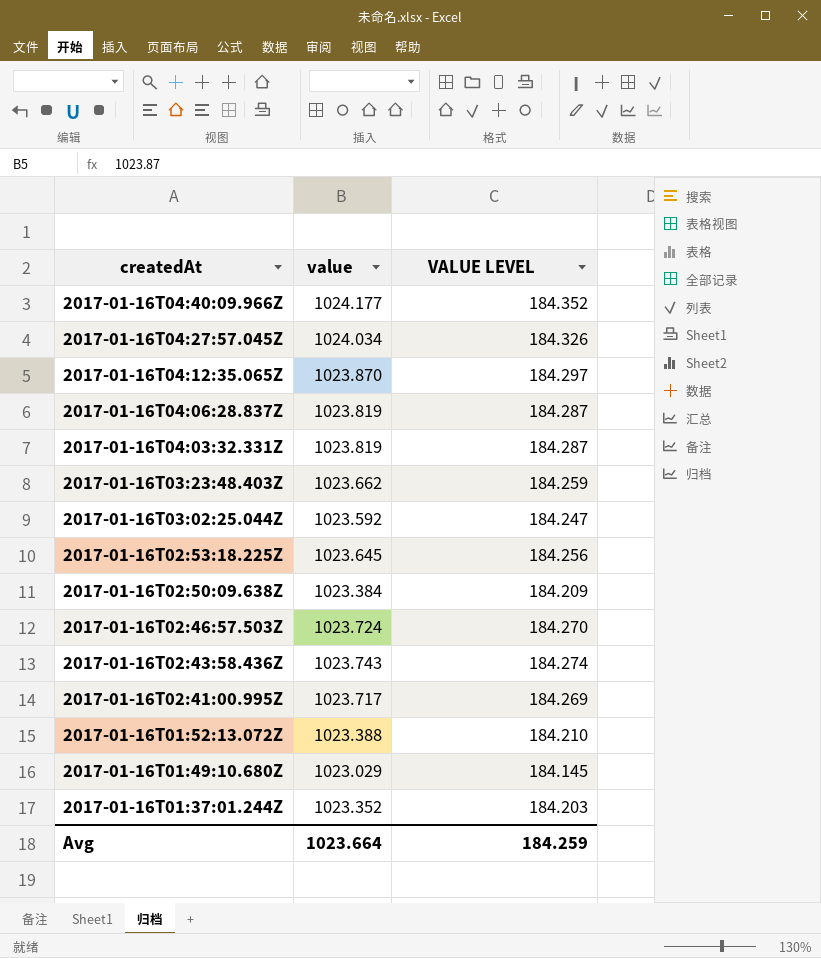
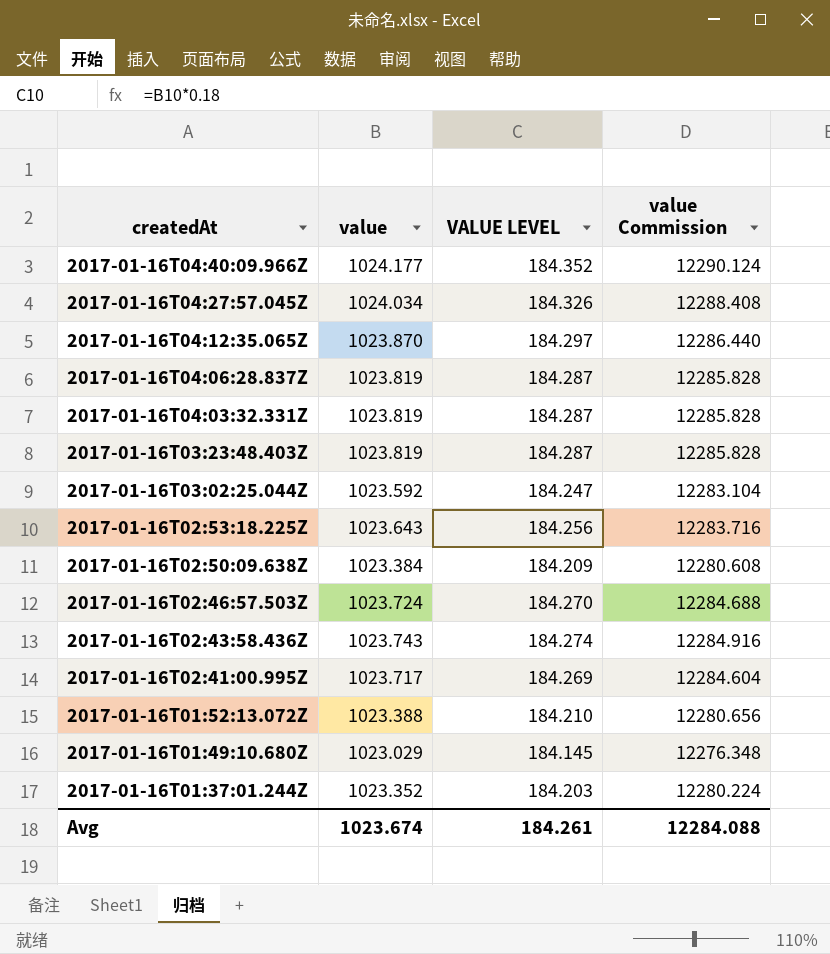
column value Commission | formula: none -> [value] * 12
2017-01-16T03:23:48.403Z | value: 1023.662 -> 1023.819
2017-01-16T03:23:48.403Z | VALUE LEVEL: 184.259 -> 184.287
2017-01-16T02:53:18.225Z | value: 1023.645 -> 1023.643
Avg | value: 1023.664 -> 1023.674
Avg | VALUE LEVEL: 184.259 -> 184.261

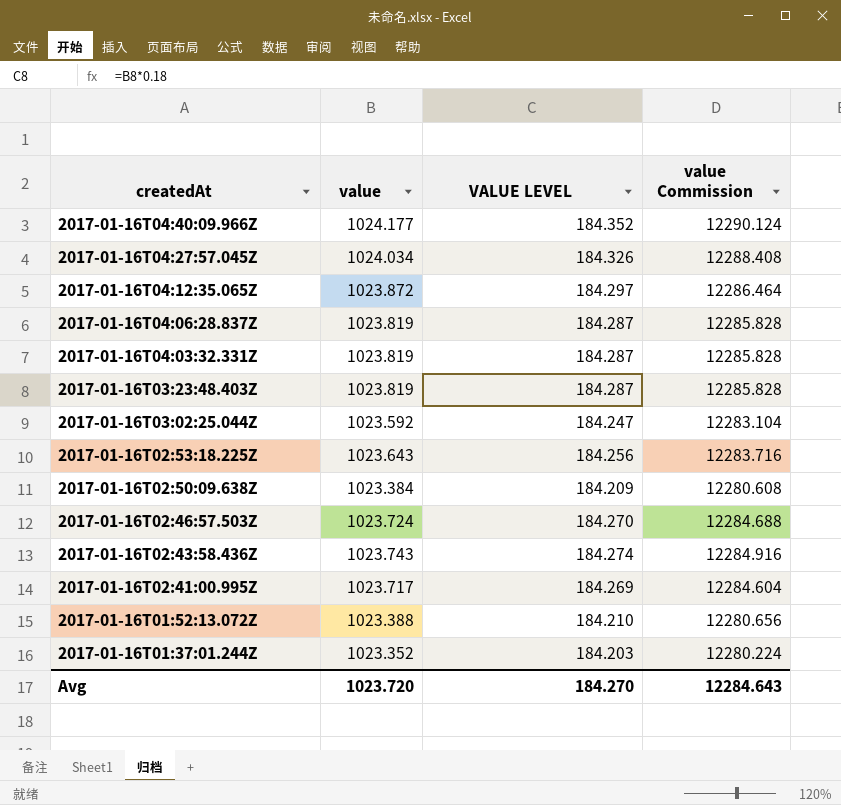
row 2017-01-16T01:49:10.680Z: 1023.029 | 184.145 | 12276.348 -> none
2017-01-16T04:12:35.065Z | value: 1023.870 -> 1023.872
2017-01-16T04:12:35.065Z | value Commission: 12286.440 -> 12286.464
Avg | value: 1023.674 -> 1023.720
Avg | VALUE LEVEL: 184.261 -> 184.270
Avg | value Commission: 12284.088 -> 12284.643

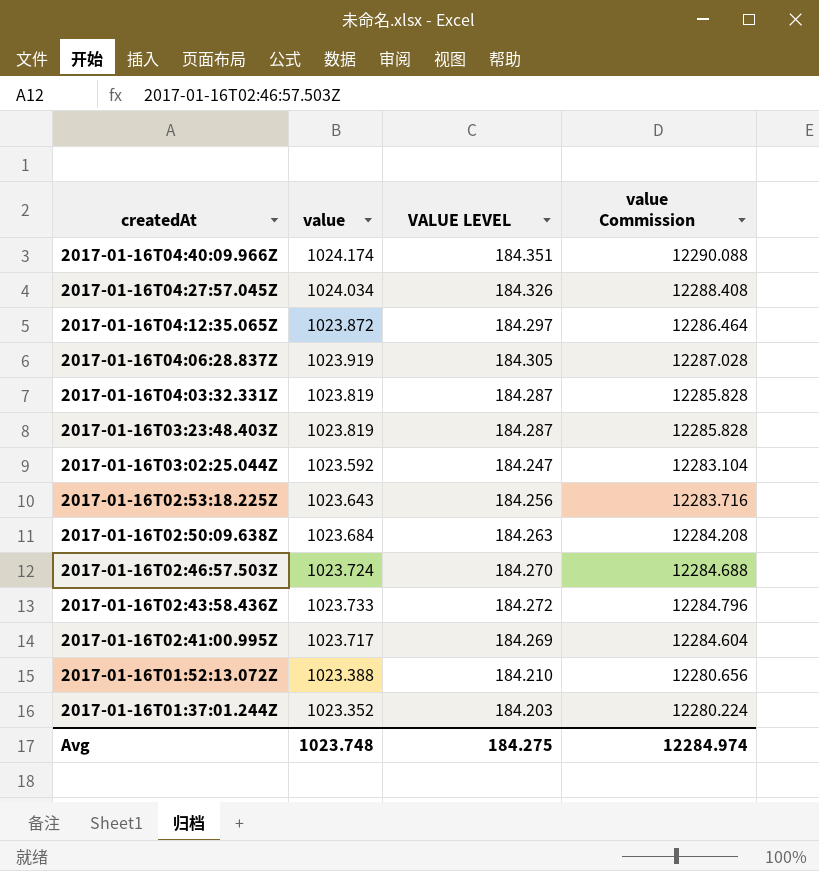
2017-01-16T04:40:09.966Z | value: 1024.177 -> 1024.174
2017-01-16T04:40:09.966Z | VALUE LEVEL: 184.352 -> 184.351
2017-01-16T04:40:09.966Z | value Commission: 12290.124 -> 12290.088
2017-01-16T04:06:28.837Z | value: 1023.819 -> 1023.919
2017-01-16T04:06:28.837Z | VALUE LEVEL: 184.287 -> 184.305
2017-01-16T04:06:28.837Z | value Commission: 12285.828 -> 12287.028
2017-01-16T02:50:09.638Z | value: 1023.384 -> 1023.684
2017-01-16T02:50:09.638Z | VALUE LEVEL: 184.209 -> 184.263
2017-01-16T02:50:09.638Z | value Commission: 12280.608 -> 12284.208
2017-01-16T02:43:58.436Z | value: 1023.743 -> 1023.733
2017-01-16T02:43:58.436Z | VALUE LEVEL: 184.274 -> 184.272
2017-01-16T02:43:58.436Z | value Commission: 12284.916 -> 12284.796
Avg | value: 1023.720 -> 1023.748
Avg | VALUE LEVEL: 184.270 -> 184.275
Avg | value Commission: 12284.643 -> 12284.974

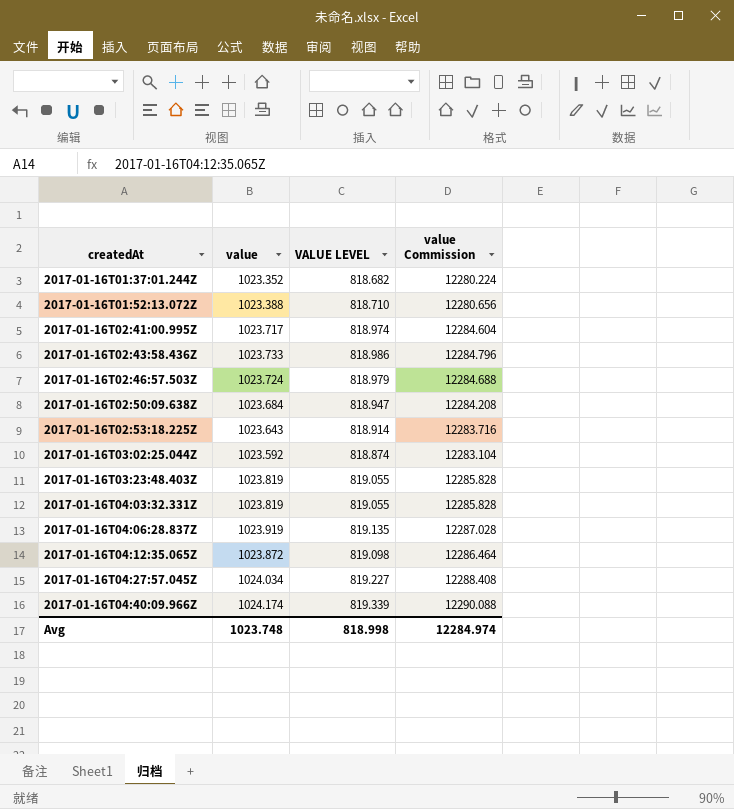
row order: createdAt descending -> createdAt ascending
column VALUE LEVEL | formula: [value] * 0.18 -> [value] * 0.8
Avg | VALUE LEVEL: 184.275 -> 818.998

